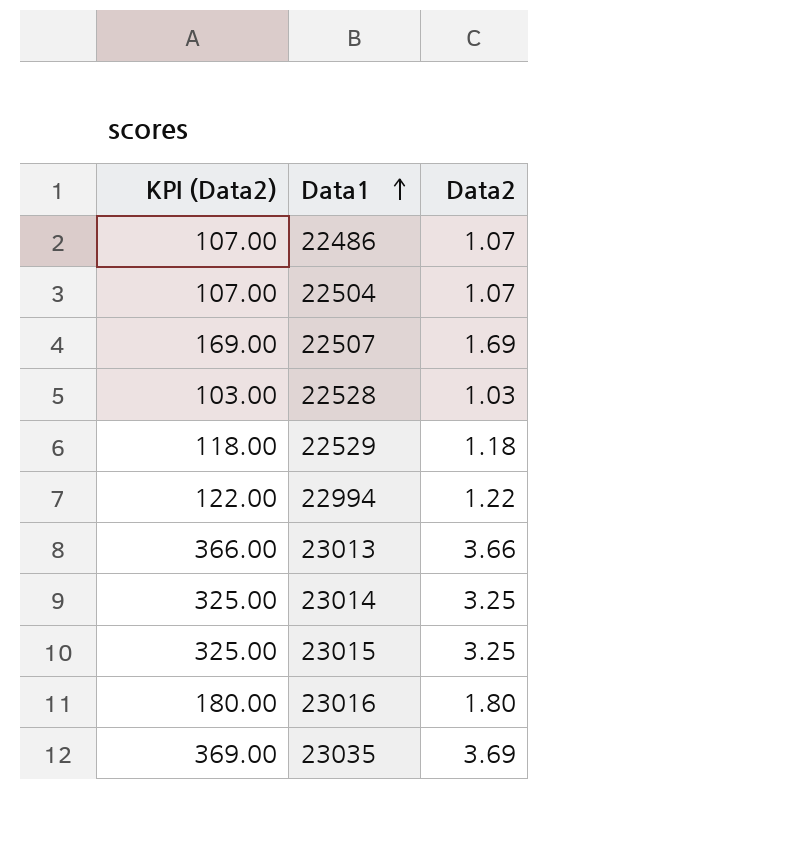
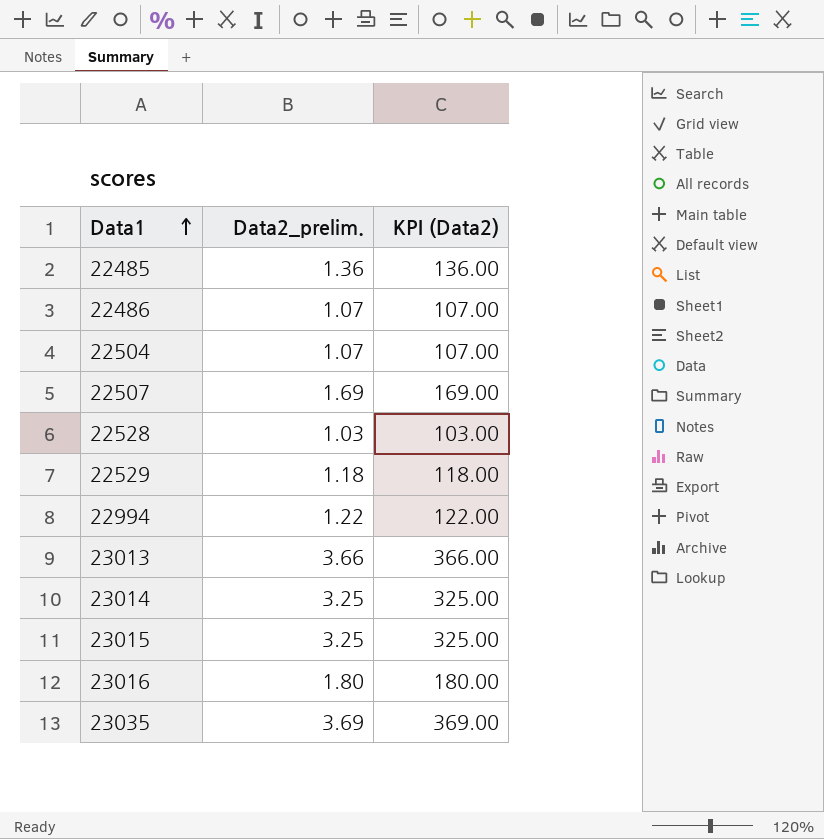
column name: Data2 -> Data2_prelim.
column KPI (Data2) | position: 1 -> 3
row 22485: none -> 1.36 | 136.00

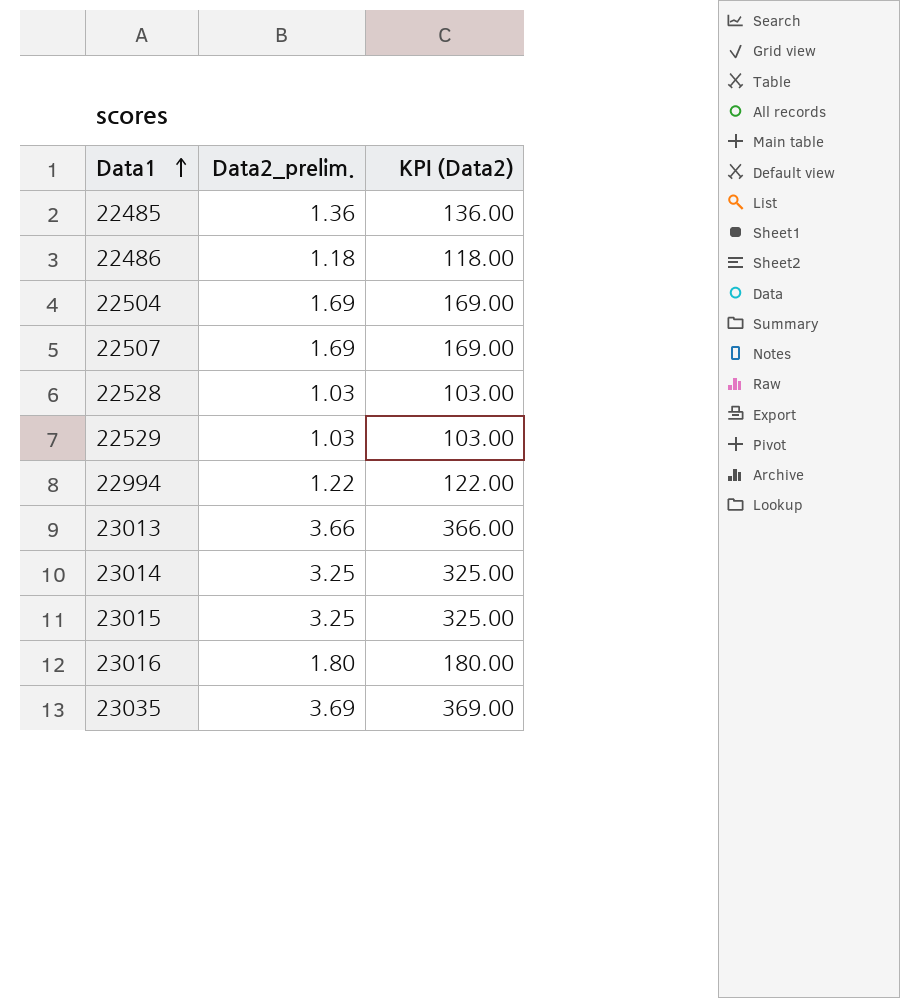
22486 | Data2_prelim.: 1.07 -> 1.18
22486 | KPI (Data2): 107.00 -> 118.00
22504 | Data2_prelim.: 1.07 -> 1.69
22504 | KPI (Data2): 107.00 -> 169.00
22529 | Data2_prelim.: 1.18 -> 1.03
22529 | KPI (Data2): 118.00 -> 103.00

